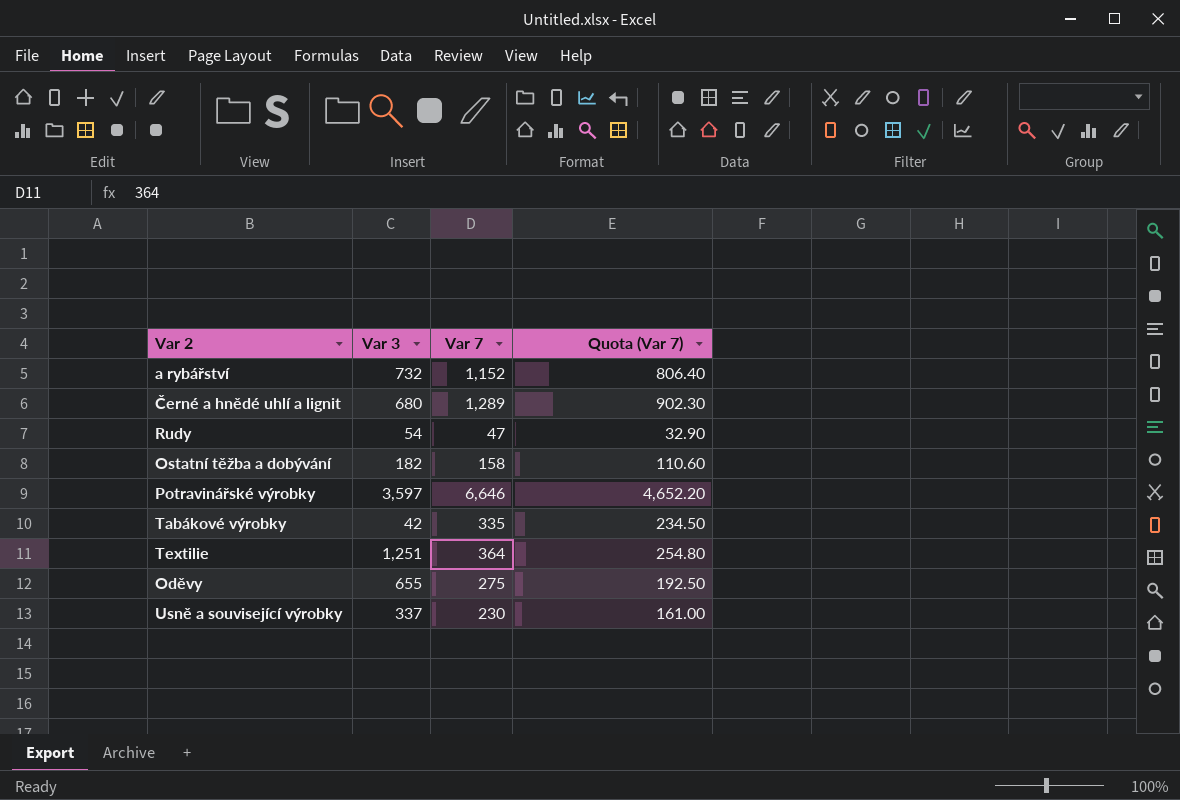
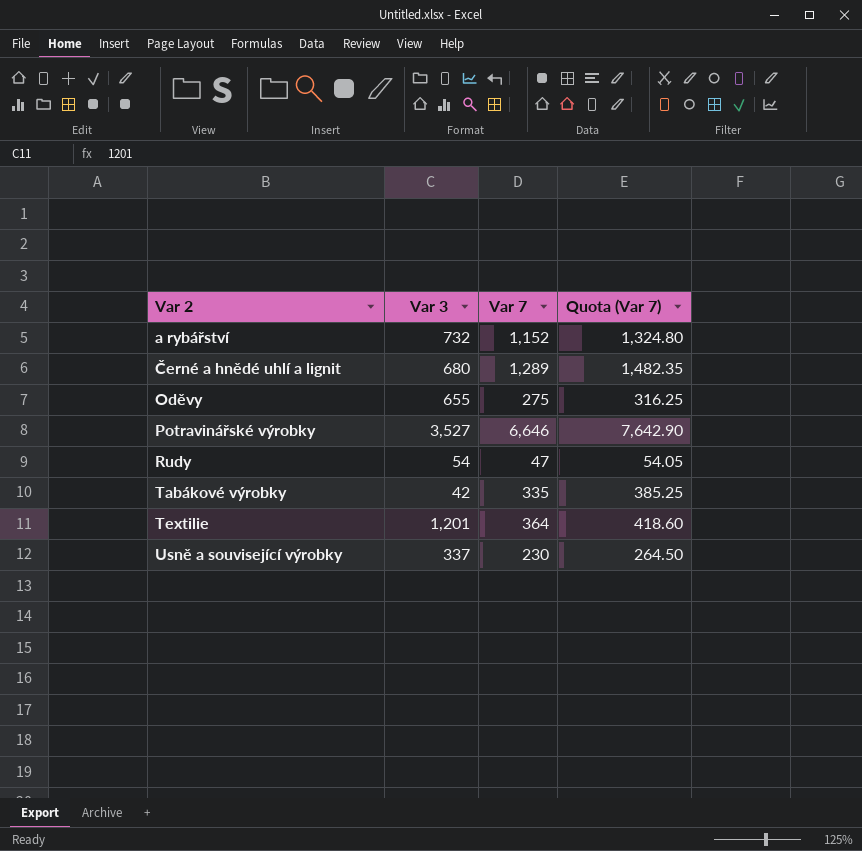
row order: none -> Var 2 ascending
column Quota (Var 7) | formula: [Var 7] * 0.7 -> [Var 7] * 1.15
row Ostatní těžba a dobývání: 182 | 158 | 110.60 -> none
Potravinářské výrobky | Var 3: 3,597 -> 3,527
Textilie | Var 3: 1,251 -> 1,201

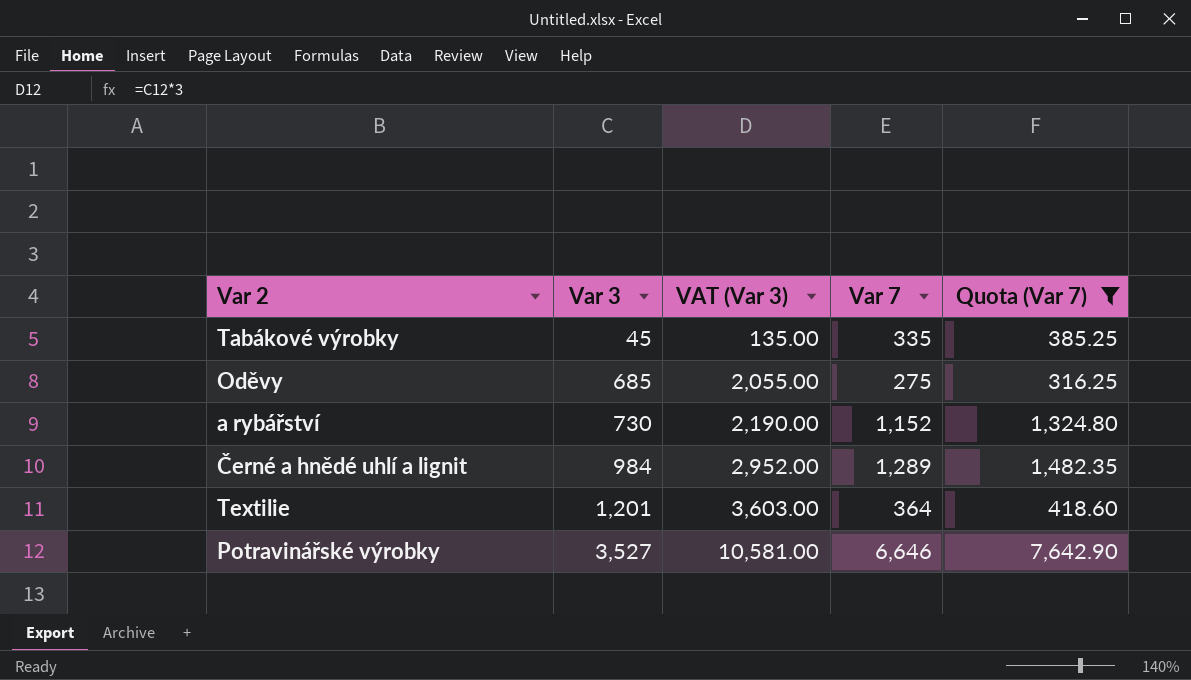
filter: none -> Quota (Var 7) >= 316.25
row order: Var 2 ascending -> Var 3 ascending
column VAT (Var 3) | formula: none -> [Var 3] * 3
Tabákové výrobky | Var 3: 42 -> 45
Oděvy | Var 3: 655 -> 685
a rybářství | Var 3: 732 -> 730
Černé a hnědé uhlí a lignit | Var 3: 680 -> 984

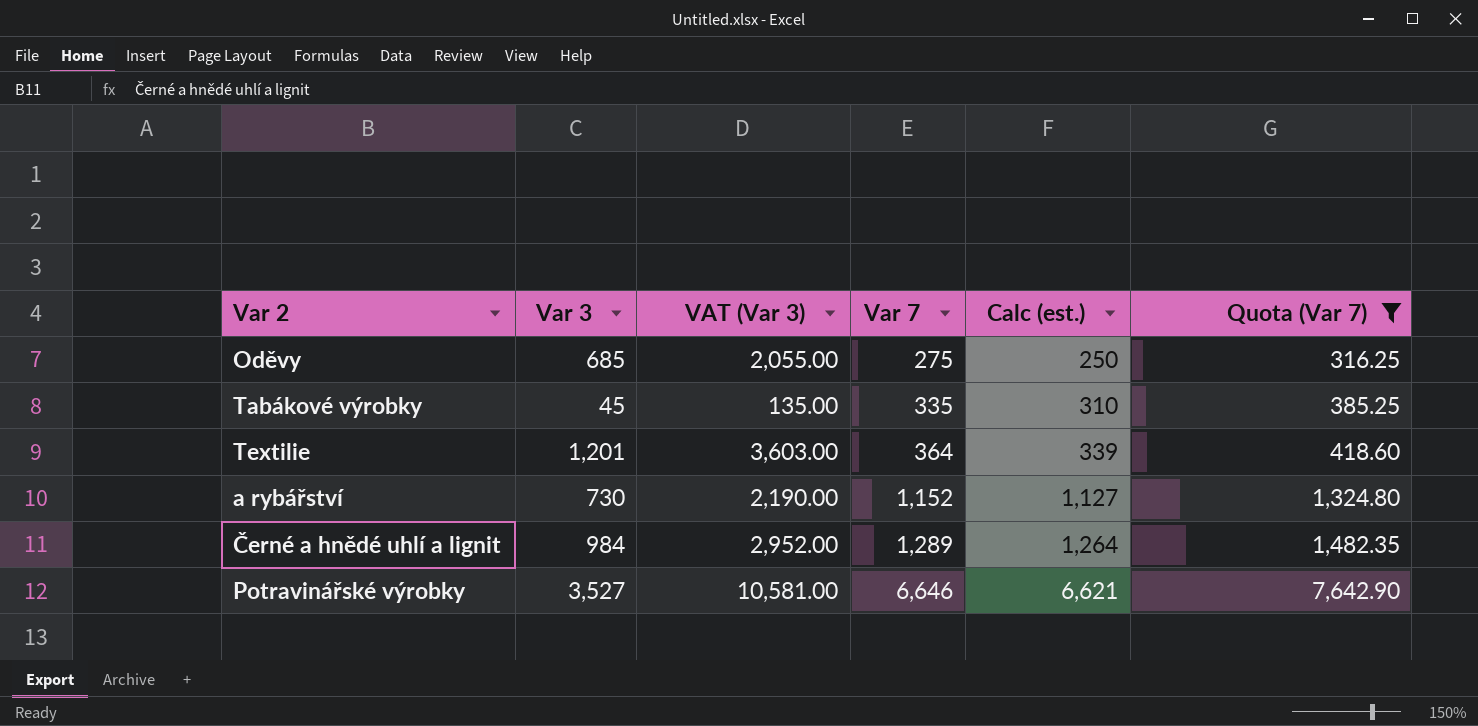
row order: Var 3 ascending -> Var 7 ascending
column Calc (est.) | formula: none -> [Var 7] - 25

